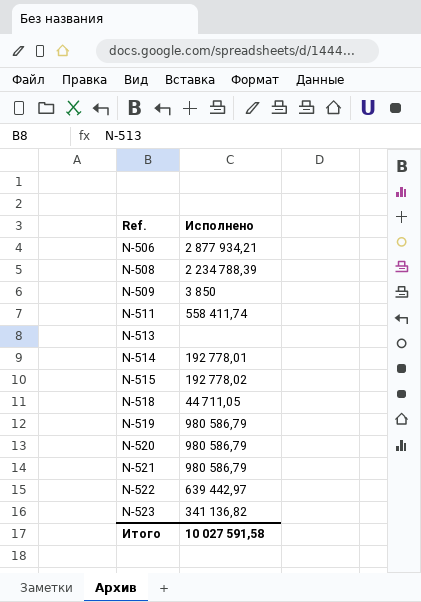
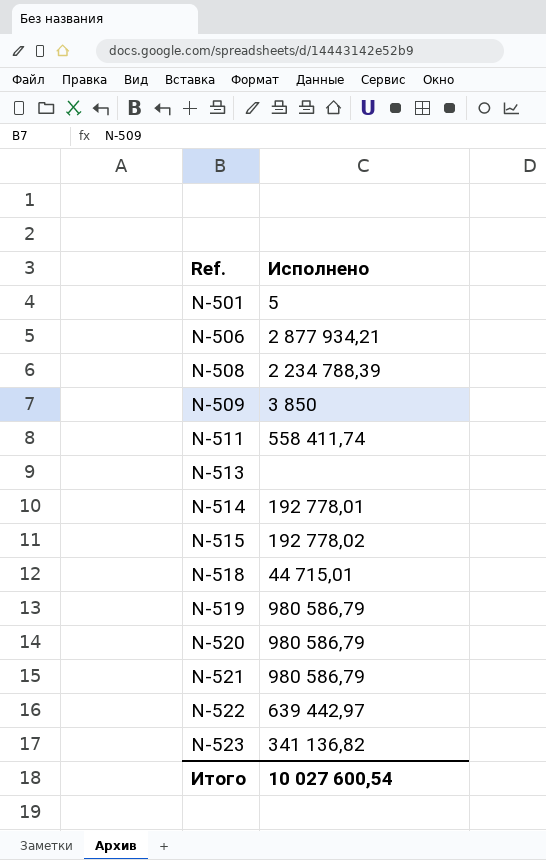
row N-501: none -> 5
N-518 | Исполнено: 44 711,05 -> 44 715,01
Итого | Исполнено: 10 027 591,58 -> 10 027 600,54

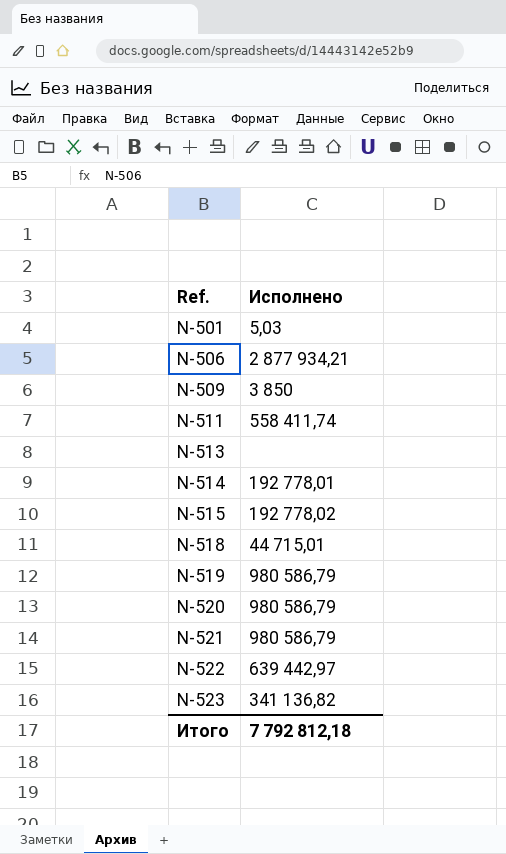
row N-508: 2 234 788,39 -> none
N-501 | Исполнено: 5 -> 5,03
Итого | Исполнено: 10 027 600,54 -> 7 792 812,18

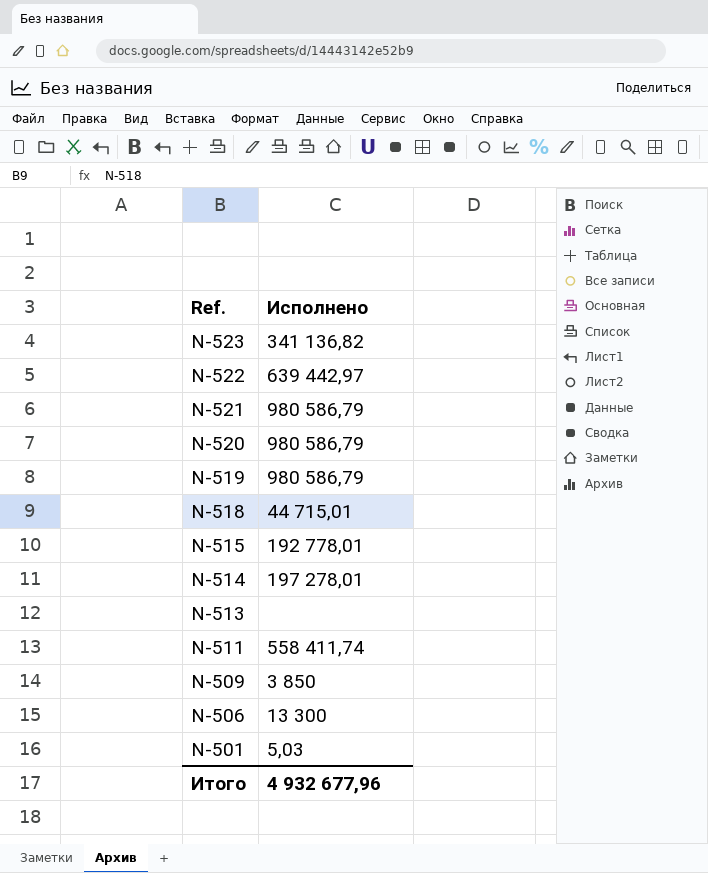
row order: Ref. ascending -> Ref. descending
N-515 | Исполнено: 192 778,02 -> 192 778,01
N-514 | Исполнено: 192 778,01 -> 197 278,01
N-506 | Исполнено: 2 877 934,21 -> 13 300
Итого | Исполнено: 7 792 812,18 -> 4 932 677,96

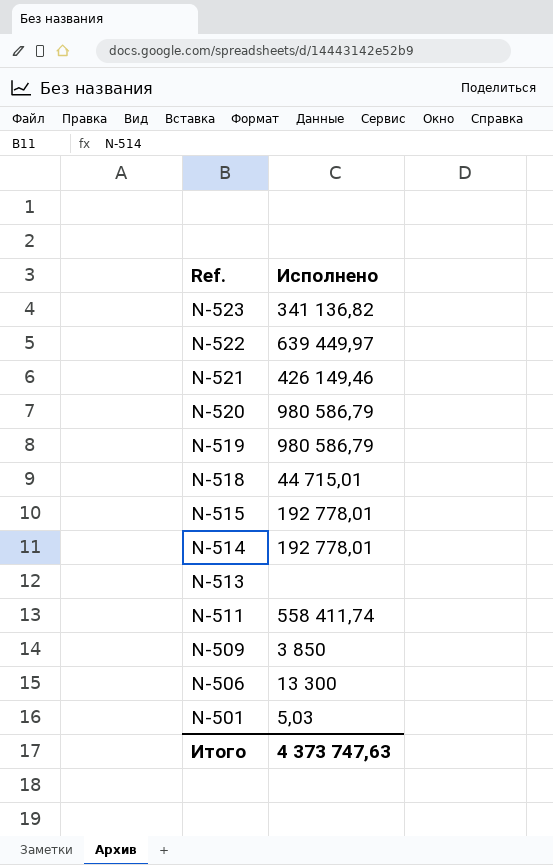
N-522 | Исполнено: 639 442,97 -> 639 449,97
N-521 | Исполнено: 980 586,79 -> 426 149,46
N-514 | Исполнено: 197 278,01 -> 192 778,01
Итого | Исполнено: 4 932 677,96 -> 4 373 747,63

